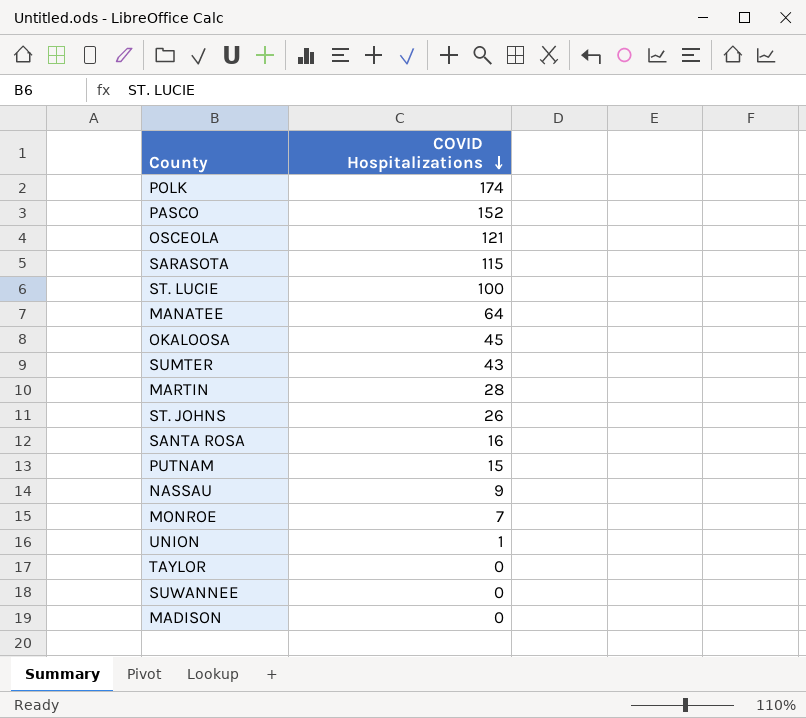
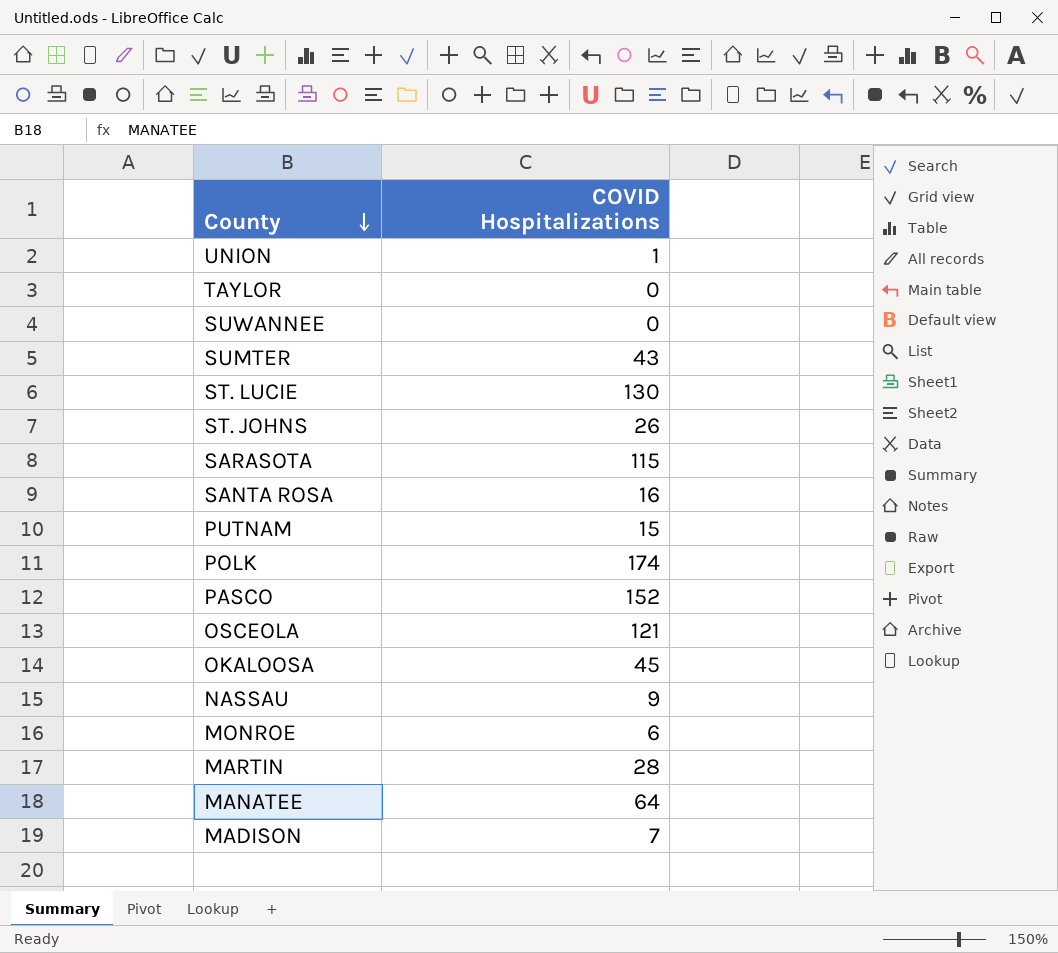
row order: COVID Hospitalizations descending -> County descending
ST. LUCIE | COVID Hospitalizations: 100 -> 130
MONROE | COVID Hospitalizations: 7 -> 6
MADISON | COVID Hospitalizations: 0 -> 7

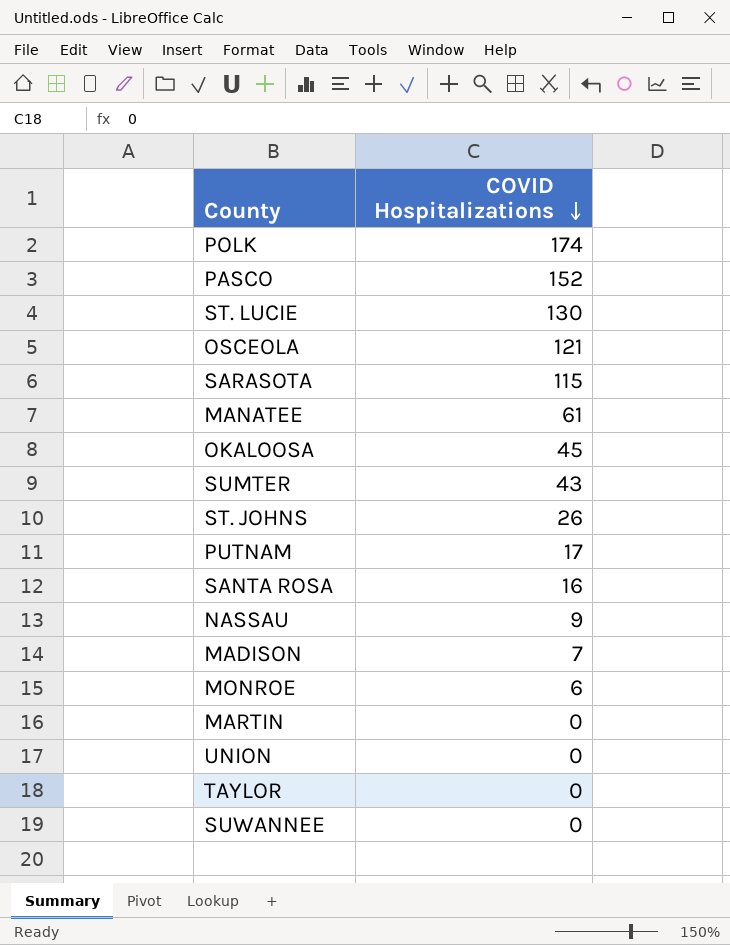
row order: County descending -> COVID Hospitalizations descending
MANATEE | COVID Hospitalizations: 64 -> 61
PUTNAM | COVID Hospitalizations: 15 -> 17
MARTIN | COVID Hospitalizations: 28 -> 0
UNION | COVID Hospitalizations: 1 -> 0

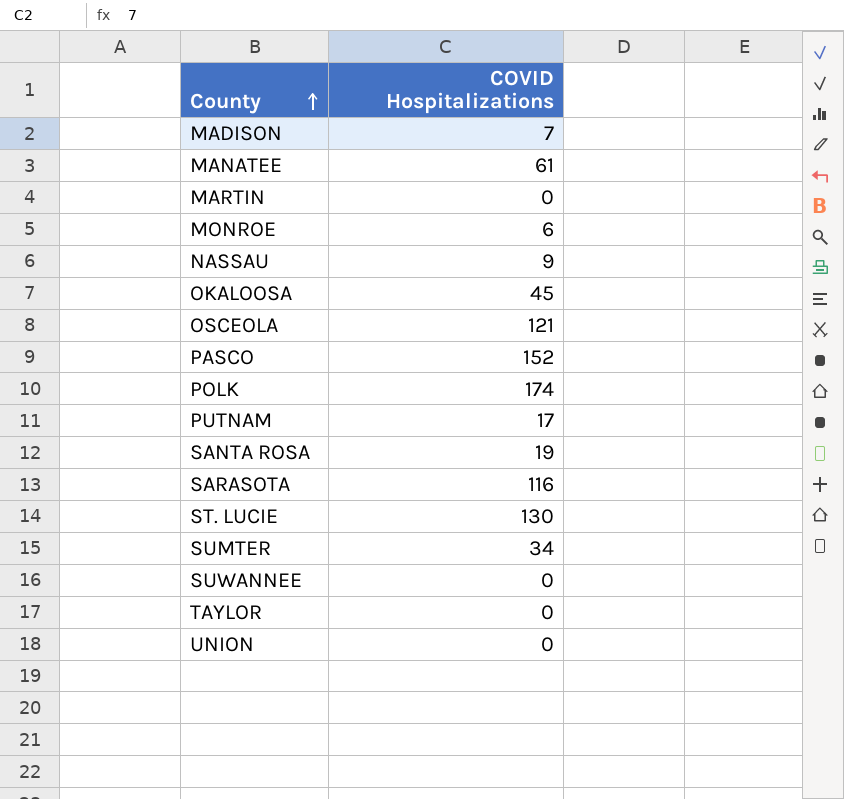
row order: COVID Hospitalizations descending -> County ascending
row ST. JOHNS: 26 -> none
SANTA ROSA | COVID Hospitalizations: 16 -> 19
SARASOTA | COVID Hospitalizations: 115 -> 116
SUMTER | COVID Hospitalizations: 43 -> 34

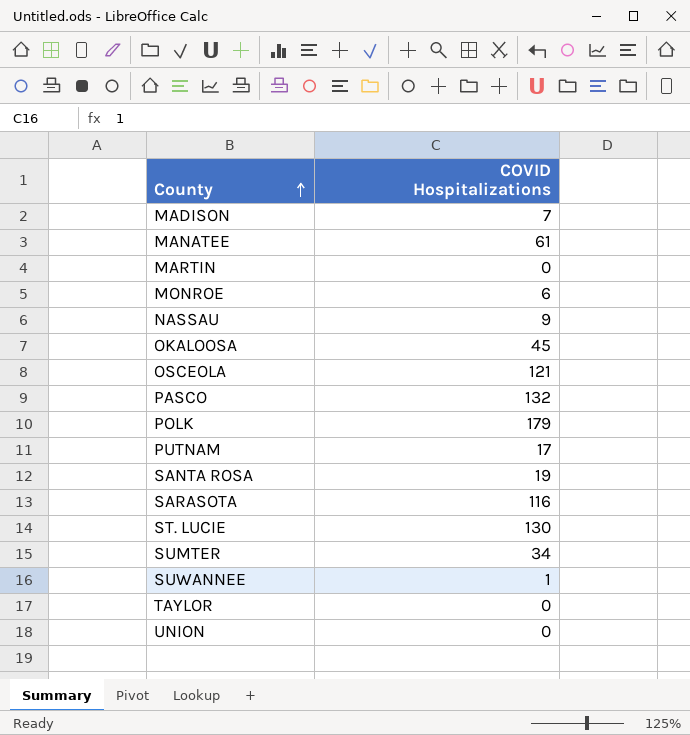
PASCO | COVID Hospitalizations: 152 -> 132
POLK | COVID Hospitalizations: 174 -> 179
SUWANNEE | COVID Hospitalizations: 0 -> 1

